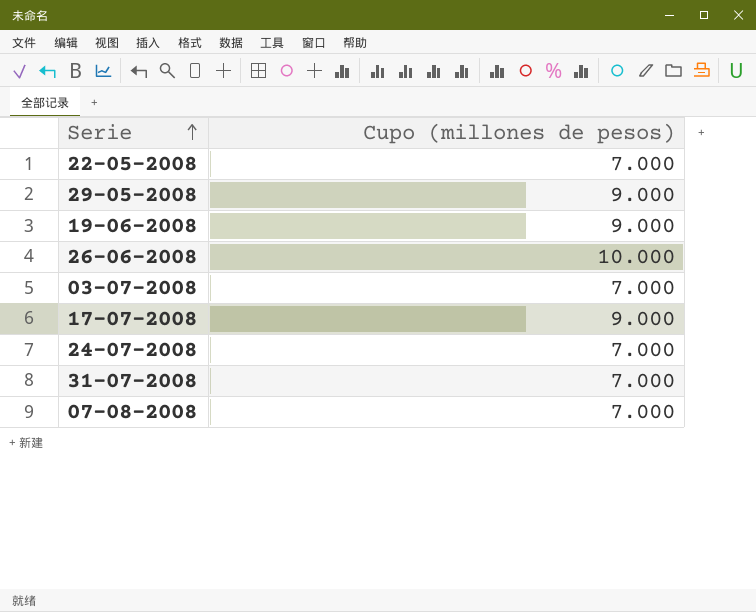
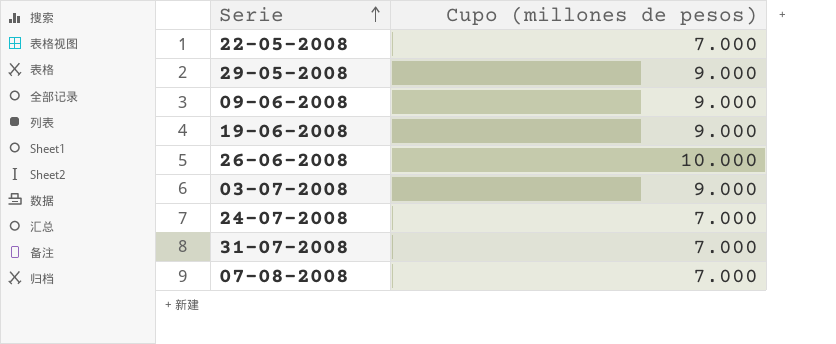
row 17-07-2008: 9.000 -> none
row 09-06-2008: none -> 9.000
03-07-2008 | Cupo (millones de pesos): 7.000 -> 9.000

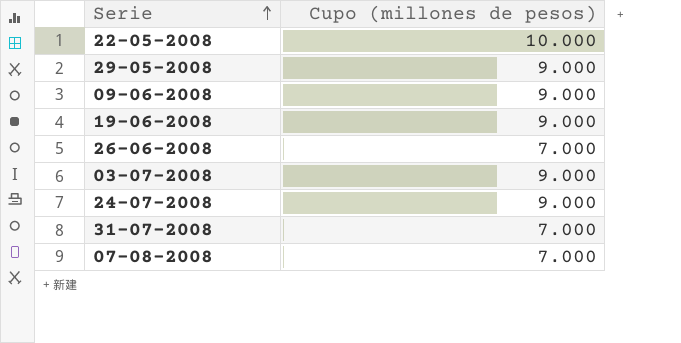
22-05-2008 | Cupo (millones de pesos): 7.000 -> 10.000
26-06-2008 | Cupo (millones de pesos): 10.000 -> 7.000
24-07-2008 | Cupo (millones de pesos): 7.000 -> 9.000

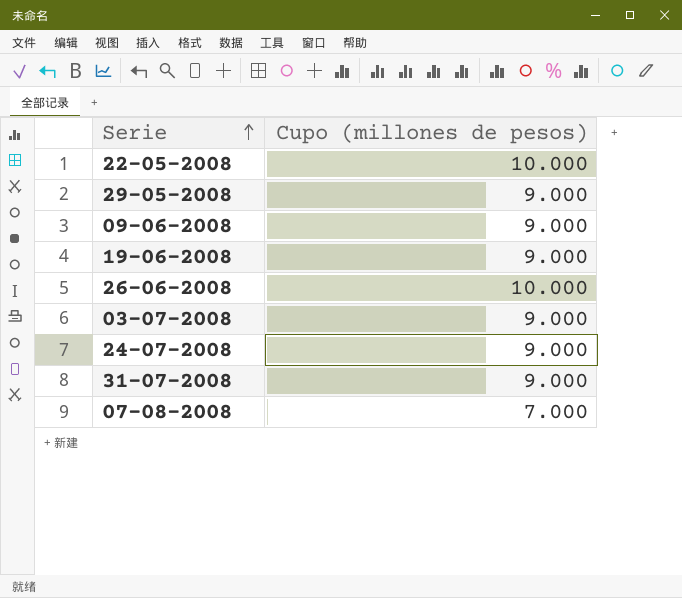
26-06-2008 | Cupo (millones de pesos): 7.000 -> 10.000
31-07-2008 | Cupo (millones de pesos): 7.000 -> 9.000

